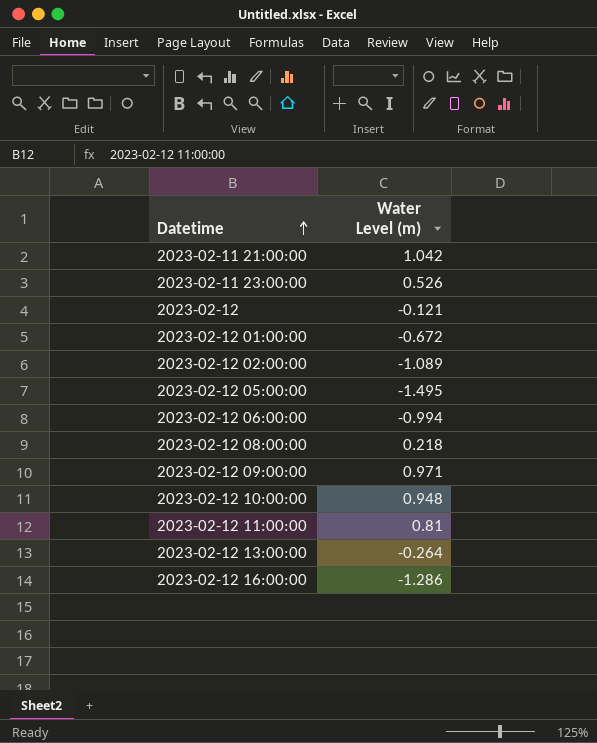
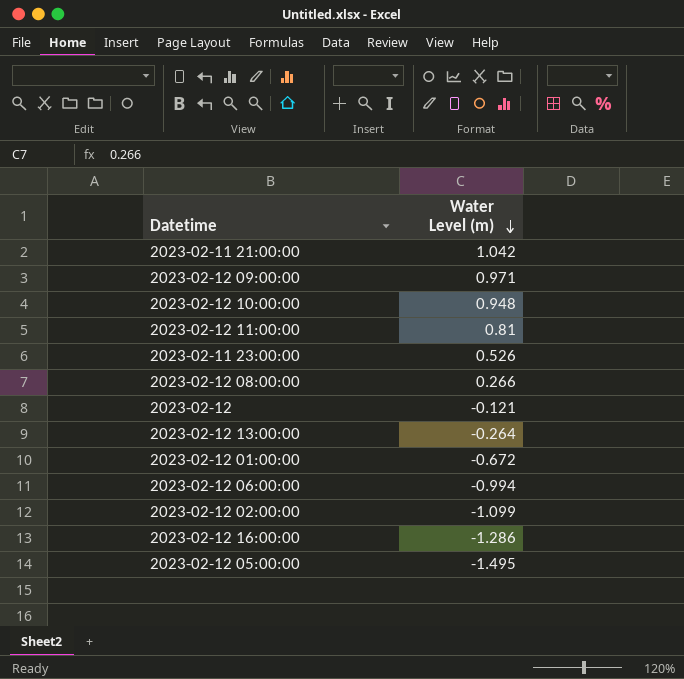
row order: Datetime ascending -> Water Level (m) descending
2023-02-12 08:00:00 | Water Level (m): 0.218 -> 0.266
2023-02-12 02:00:00 | Water Level (m): -1.089 -> -1.099

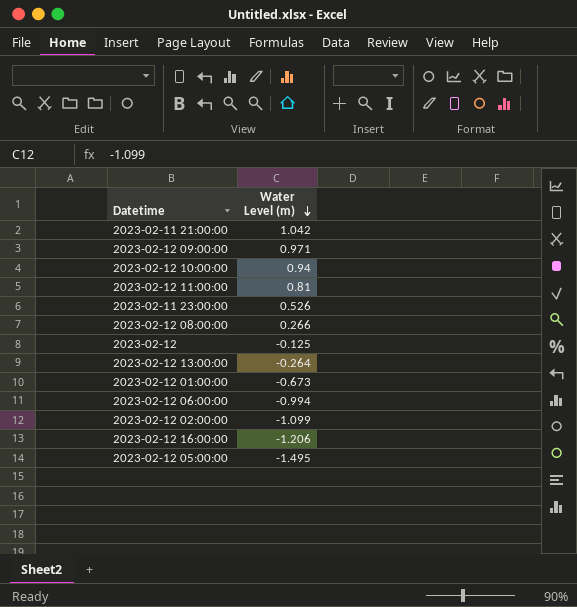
2023-02-12 10:00:00 | Water Level (m): 0.948 -> 0.94
2023-02-12 | Water Level (m): -0.121 -> -0.125
2023-02-12 01:00:00 | Water Level (m): -0.672 -> -0.673
2023-02-12 16:00:00 | Water Level (m): -1.286 -> -1.206

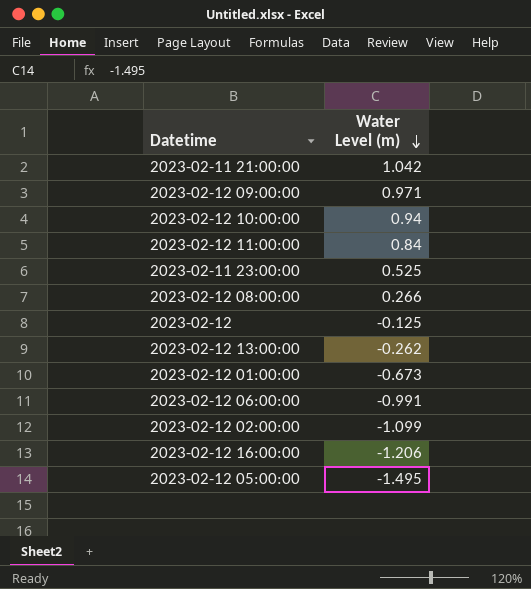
2023-02-12 11:00:00 | Water Level (m): 0.81 -> 0.84
2023-02-11 23:00:00 | Water Level (m): 0.526 -> 0.525
2023-02-12 13:00:00 | Water Level (m): -0.264 -> -0.262
2023-02-12 06:00:00 | Water Level (m): -0.994 -> -0.991

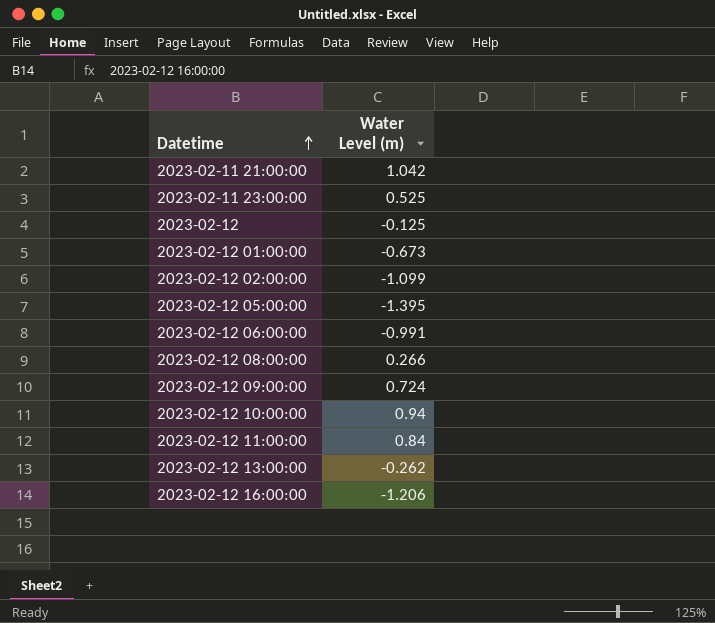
row order: Water Level (m) descending -> Datetime ascending
2023-02-12 05:00:00 | Water Level (m): -1.495 -> -1.395
2023-02-12 09:00:00 | Water Level (m): 0.971 -> 0.724

